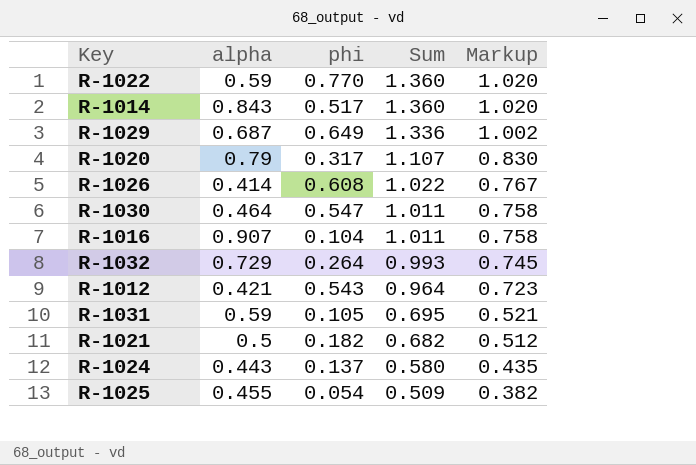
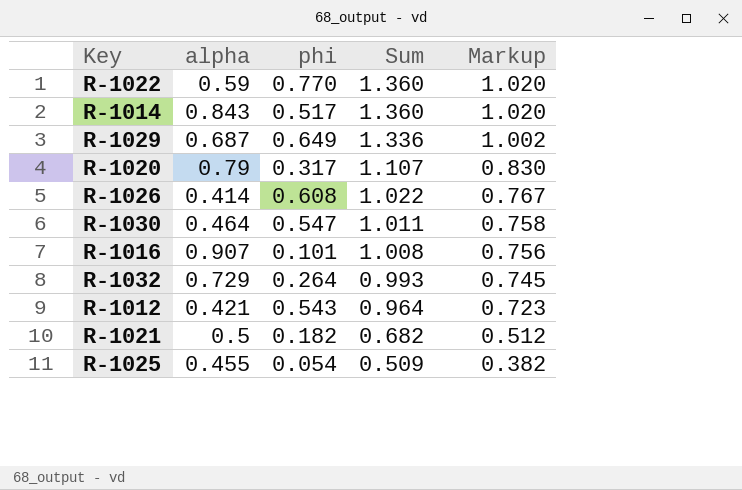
row R-1031: 0.59 | 0.105 | 0.695 | 0.521 -> none
row R-1024: 0.443 | 0.137 | 0.580 | 0.435 -> none
R-1016 | phi: 0.104 -> 0.101
R-1016 | Sum: 1.011 -> 1.008
R-1016 | Markup: 0.758 -> 0.756

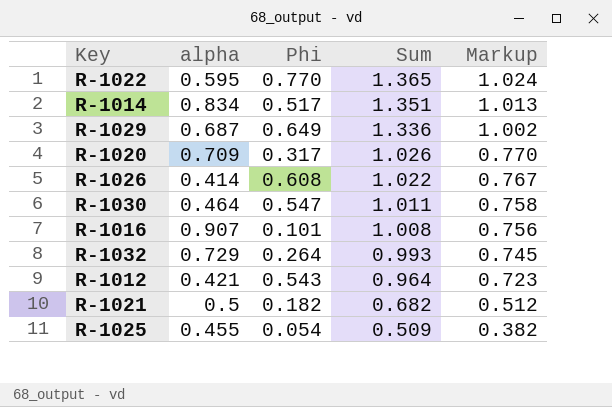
column name: phi -> Phi
R-1022 | alpha: 0.59 -> 0.595
R-1022 | Sum: 1.360 -> 1.365
R-1022 | Markup: 1.020 -> 1.024
R-1014 | alpha: 0.843 -> 0.834
R-1014 | Sum: 1.360 -> 1.351
R-1014 | Markup: 1.020 -> 1.013
R-1020 | alpha: 0.79 -> 0.709
R-1020 | Sum: 1.107 -> 1.026
R-1020 | Markup: 0.830 -> 0.770

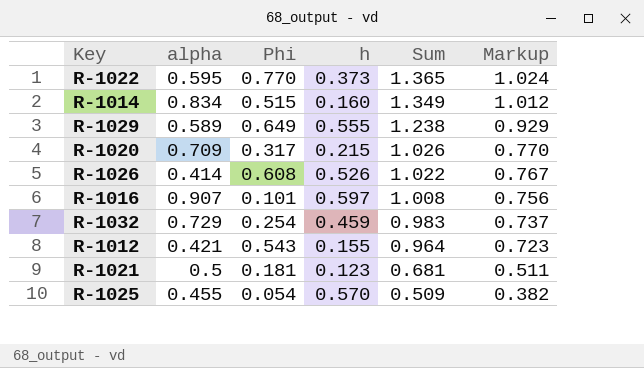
column h | position: none -> 4
row R-1030: 0.464 | 0.547 | 1.011 | 0.758 -> none
R-1014 | Phi: 0.517 -> 0.515
R-1014 | Sum: 1.351 -> 1.349
R-1014 | Markup: 1.013 -> 1.012
R-1029 | alpha: 0.687 -> 0.589
R-1029 | Sum: 1.336 -> 1.238
R-1029 | Markup: 1.002 -> 0.929
R-1032 | Phi: 0.264 -> 0.254
R-1032 | Sum: 0.993 -> 0.983
R-1032 | Markup: 0.745 -> 0.737
R-1021 | Phi: 0.182 -> 0.181
R-1021 | Sum: 0.682 -> 0.681
R-1021 | Markup: 0.512 -> 0.511

